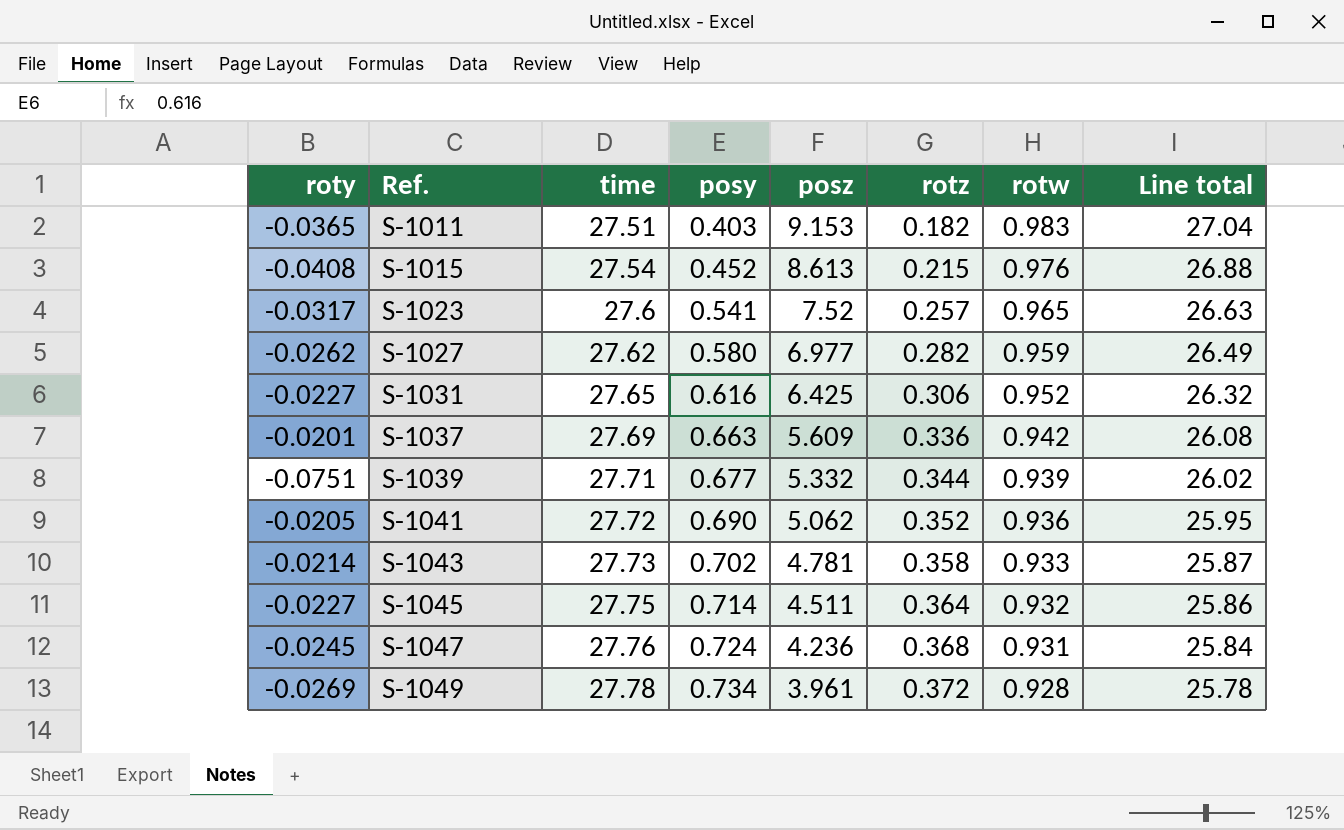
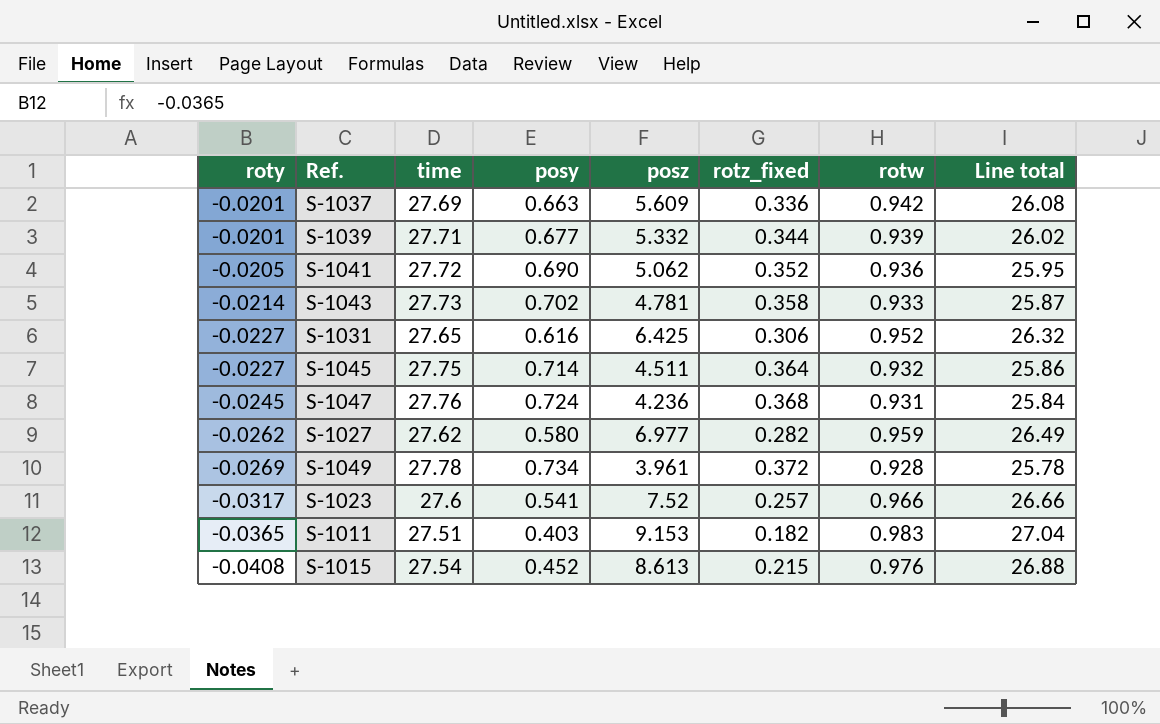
row order: Ref. ascending -> roty descending
column name: rotz -> rotz_fixed
S-1039 | roty: -0.0751 -> -0.0201
S-1023 | rotw: 0.965 -> 0.966
S-1023 | Line total: 26.63 -> 26.66

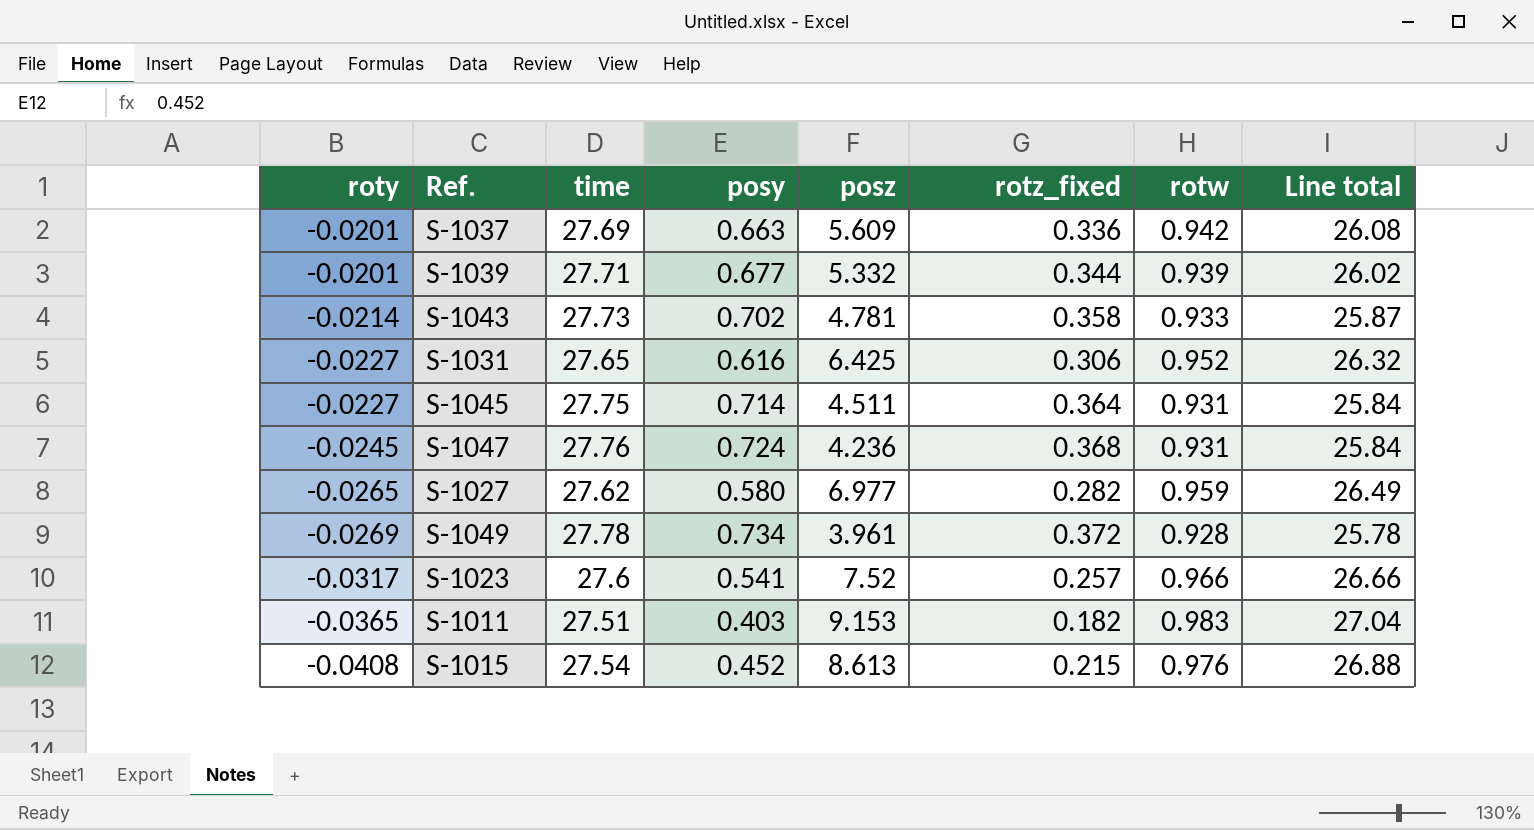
row S-1041: -0.0205 | 27.72 | 0.690 | 5.062 | 0.352 | 0.936 | 25.95 -> none
S-1045 | rotw: 0.932 -> 0.931
S-1045 | Line total: 25.86 -> 25.84
S-1027 | roty: -0.0262 -> -0.0265

